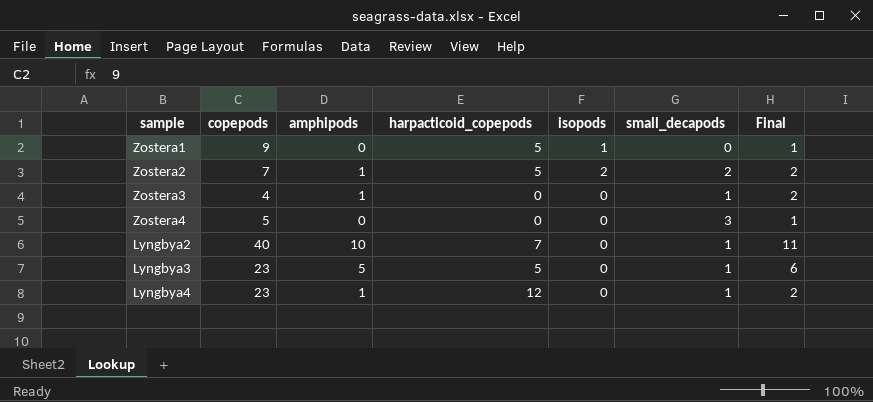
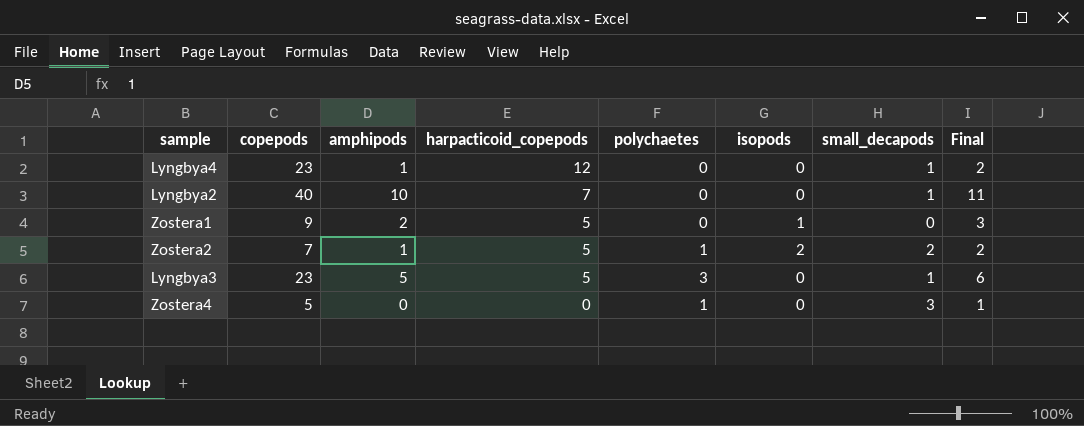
row order: none -> harpacticoid_copepods descending
column polychaetes | position: none -> 5
row Zostera3: 4 | 1 | 0 | 0 | 1 | 2 -> none
Zostera1 | amphipods: 0 -> 2
Zostera1 | Final: 1 -> 3

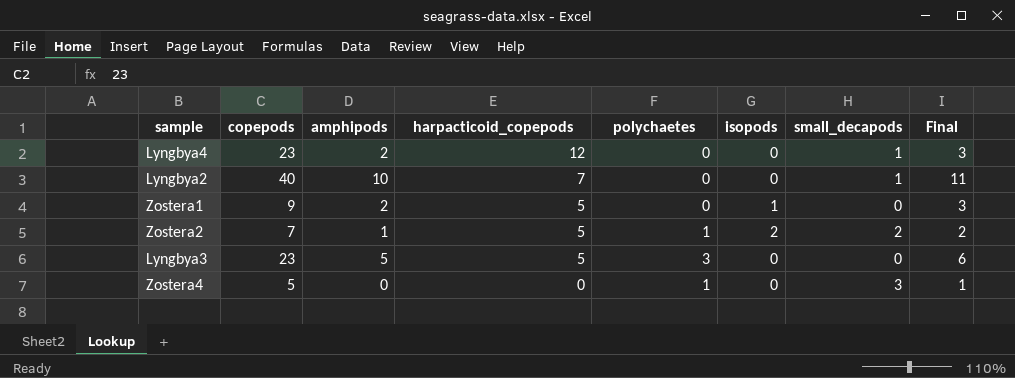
Lyngbya4 | amphipods: 1 -> 2
Lyngbya4 | Final: 2 -> 3
Lyngbya3 | small_decapods: 1 -> 0

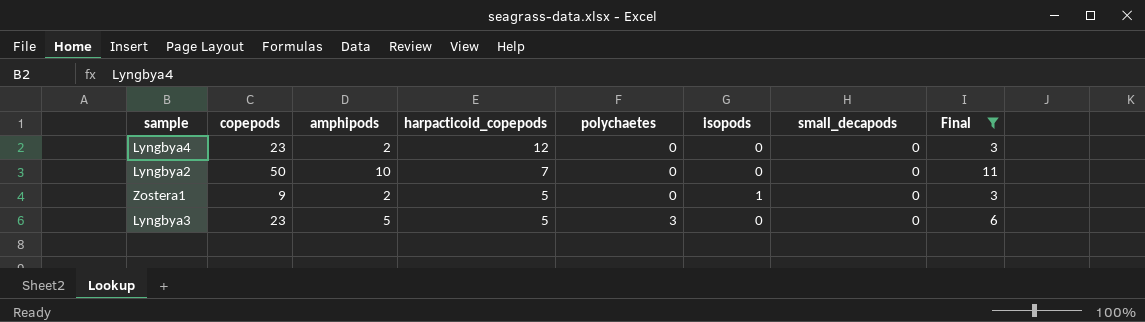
filter: none -> Final >= 3
Lyngbya4 | small_decapods: 1 -> 0
Lyngbya2 | copepods: 40 -> 50
Lyngbya2 | small_decapods: 1 -> 0

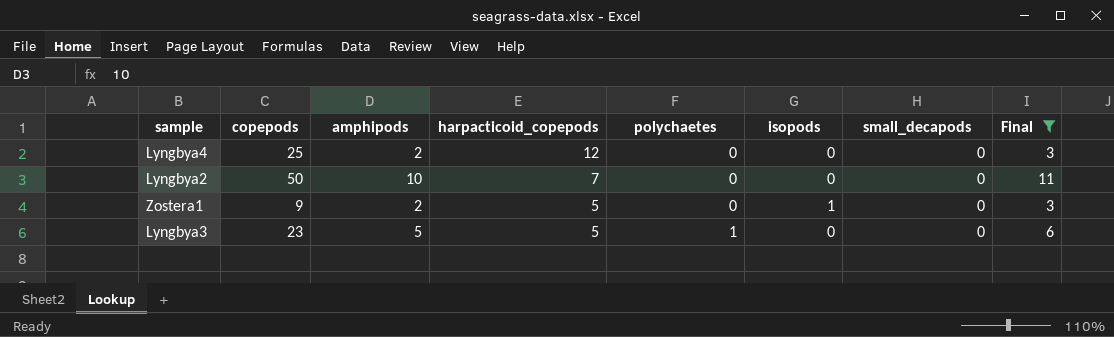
Lyngbya4 | copepods: 23 -> 25
Lyngbya3 | polychaetes: 3 -> 1

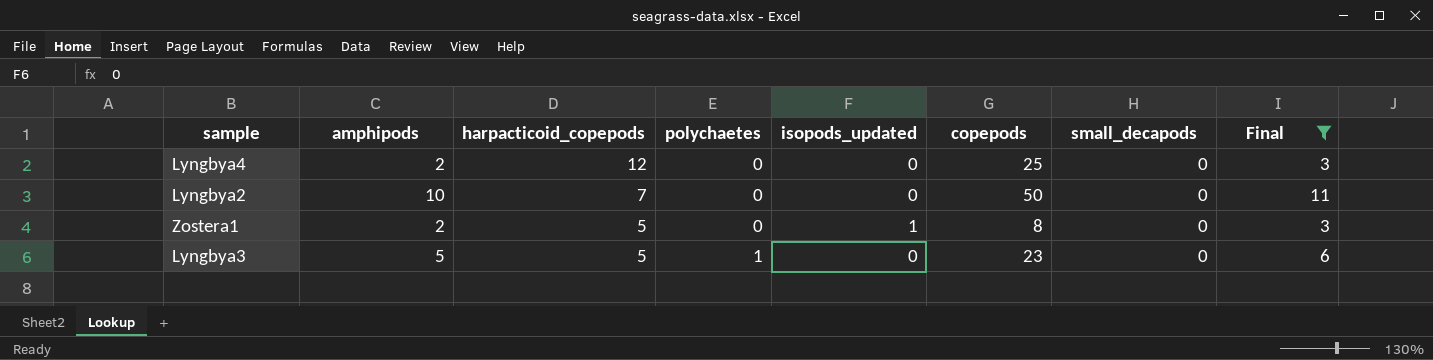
column name: isopods -> isopods_updated
column copepods | position: 2 -> 6
Zostera1 | copepods: 9 -> 8

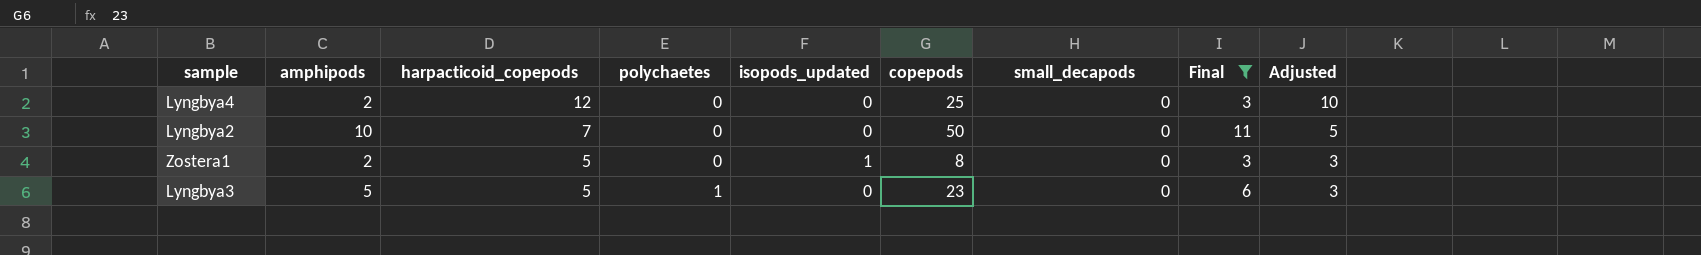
column Adjusted | formula: none -> [harpacticoid_copepods] - 2

